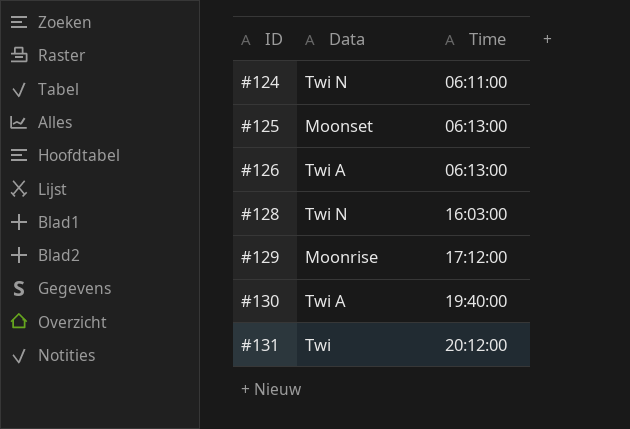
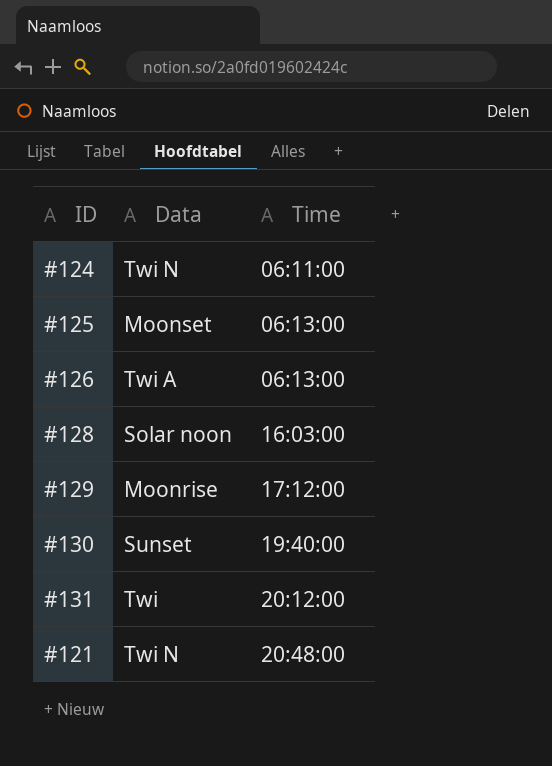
#128 | Data: Twi N -> Solar noon
#130 | Data: Twi A -> Sunset
row #121: none -> Twi N | 20:48:00

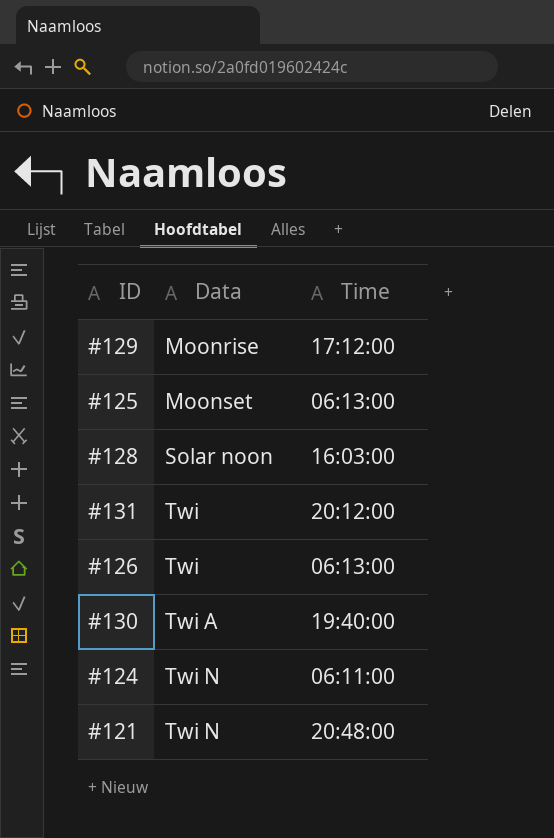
row order: Time ascending -> Data ascending
#126 | Data: Twi A -> Twi
#130 | Data: Sunset -> Twi A

